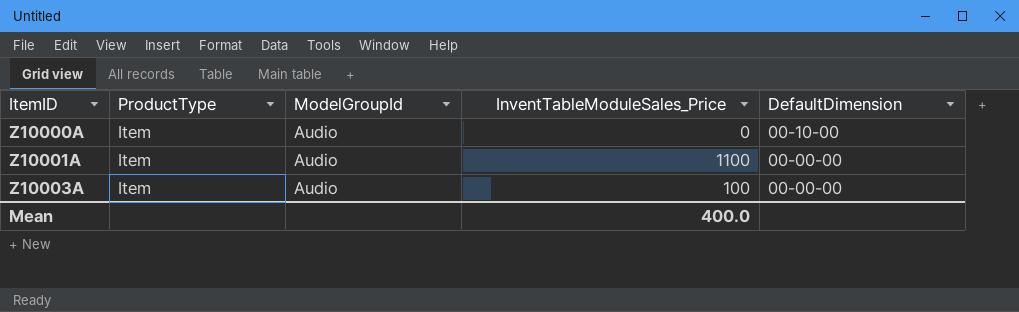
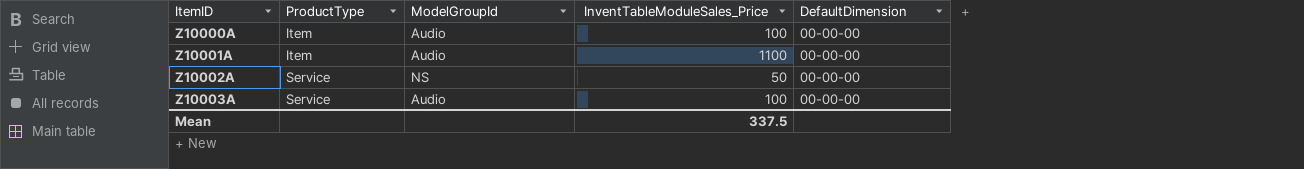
Z10000A | InventTableModuleSales_Price: 0 -> 100
Z10000A | DefaultDimension: 00-10-00 -> 00-00-00
row Z10002A: none -> Service | NS | 50 | 00-00-00
Z10003A | ProductType: Item -> Service
Mean | InventTableModuleSales_Price: 400.0 -> 337.5

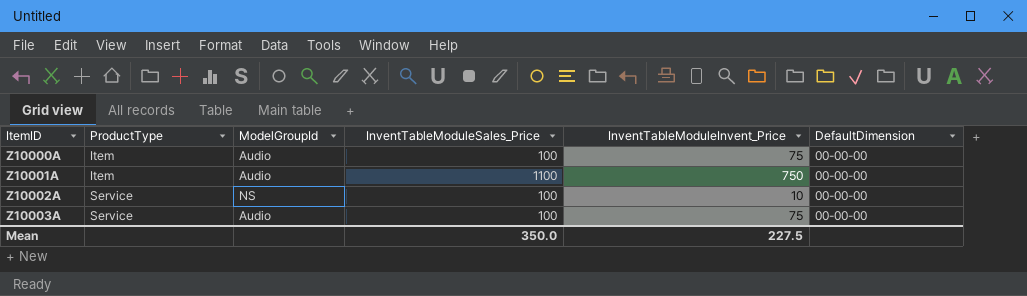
column InventTableModuleInvent_Price | position: none -> 5
Z10002A | InventTableModuleSales_Price: 50 -> 100
Mean | InventTableModuleSales_Price: 337.5 -> 350.0

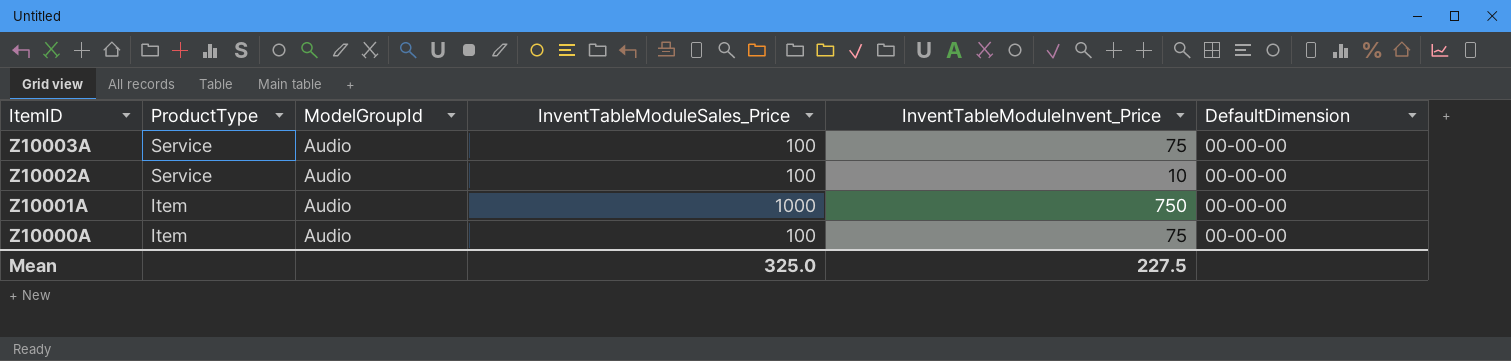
row order: ItemID ascending -> ItemID descending
Z10002A | ModelGroupId: NS -> Audio
Z10001A | InventTableModuleSales_Price: 1100 -> 1000
Mean | InventTableModuleSales_Price: 350.0 -> 325.0

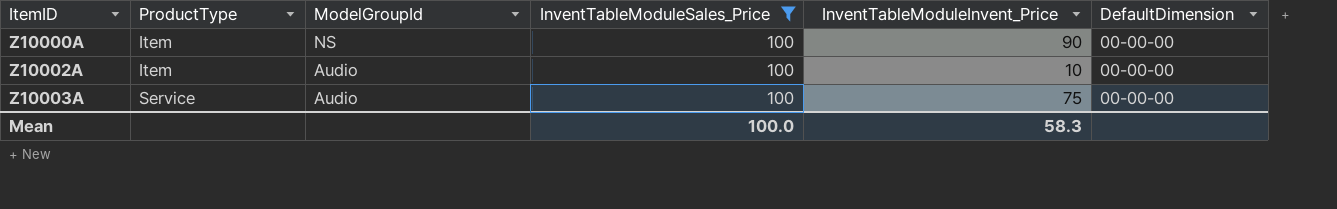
filter: none -> InventTableModuleSales_Price = 100
row order: ItemID descending -> ItemID ascending
Z10000A | ModelGroupId: Audio -> NS
Z10000A | InventTableModuleInvent_Price: 75 -> 90
Z10002A | ProductType: Service -> Item
Mean | InventTableModuleSales_Price: 325.0 -> 100.0
Mean | InventTableModuleInvent_Price: 227.5 -> 58.3

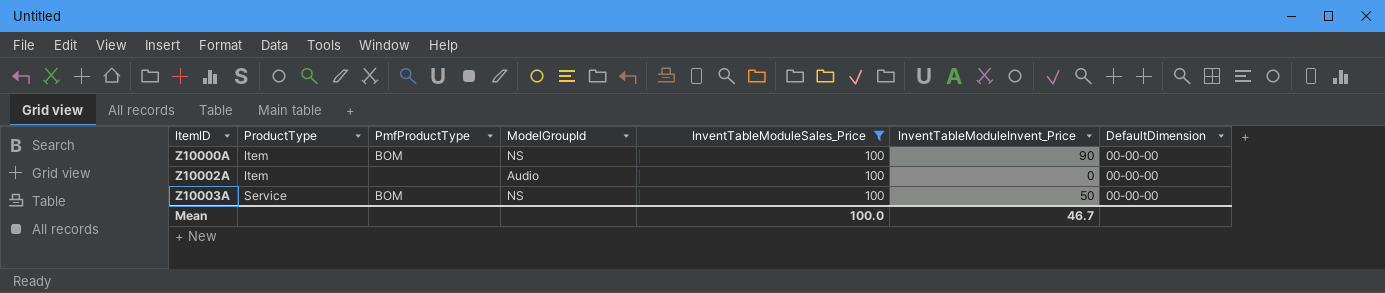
column PmfProductType | position: none -> 3
Z10002A | InventTableModuleInvent_Price: 10 -> 0
Z10003A | ModelGroupId: Audio -> NS
Z10003A | InventTableModuleInvent_Price: 75 -> 50
Mean | InventTableModuleInvent_Price: 58.3 -> 46.7

